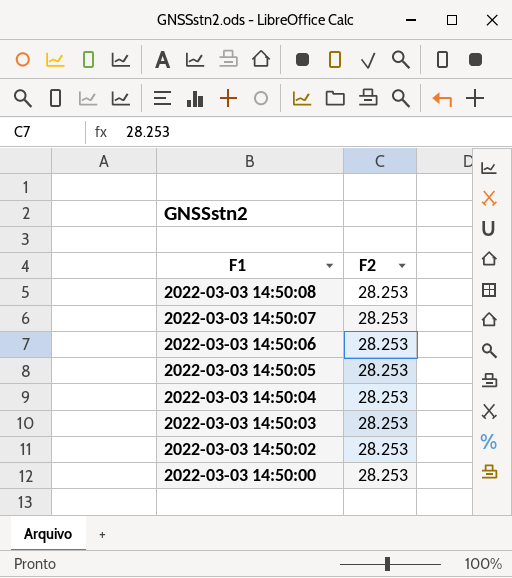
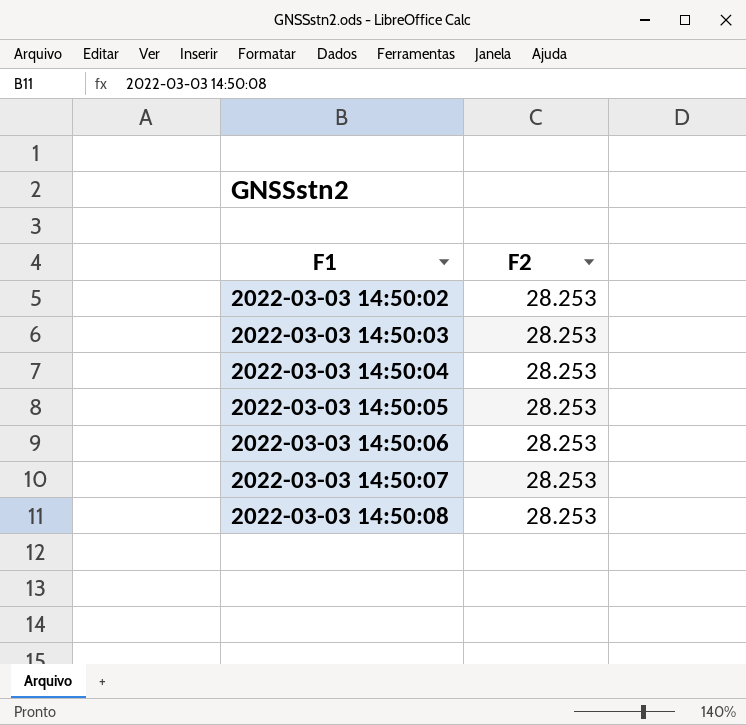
row order: F1 descending -> F1 ascending
row 2022-03-03 14:50:00: 28.253 -> none

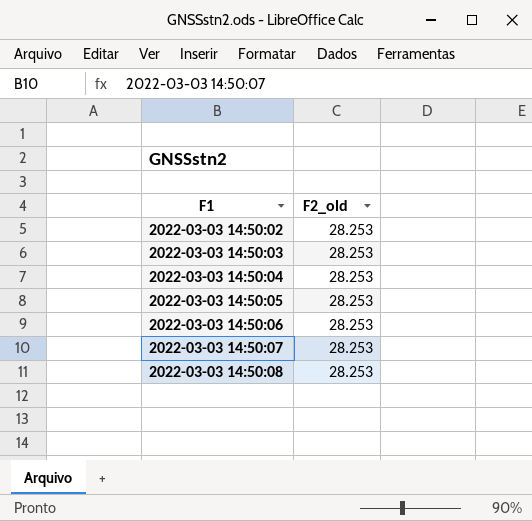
column name: F2 -> F2_old

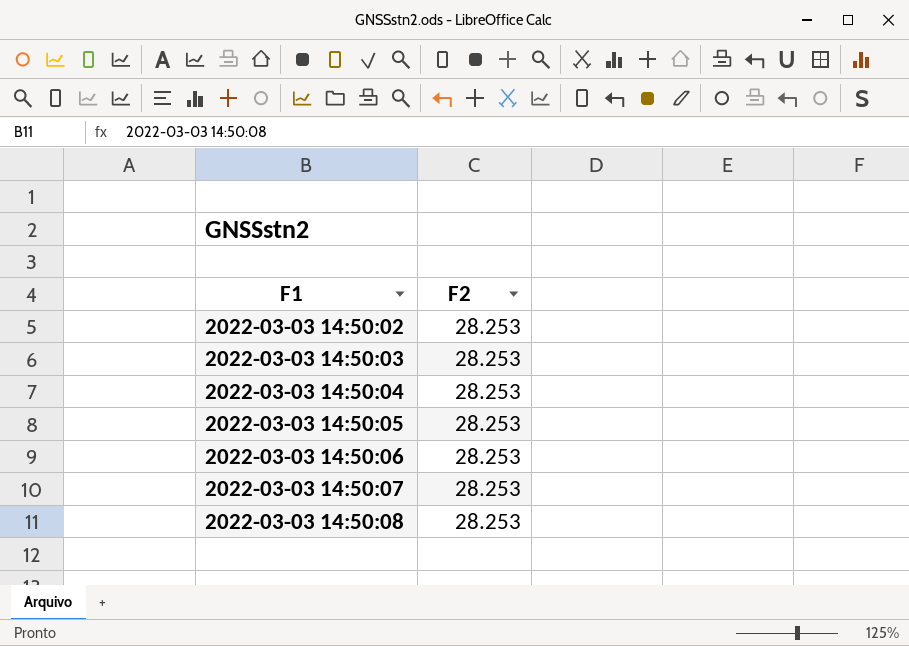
column name: F2_old -> F2

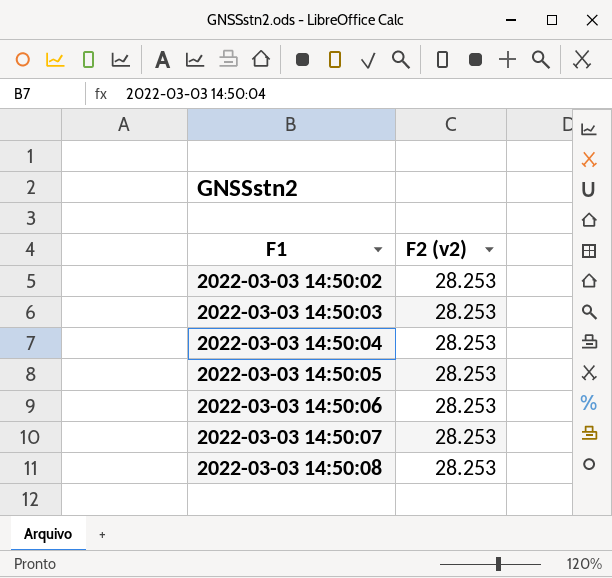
column name: F2 -> F2 (v2)

